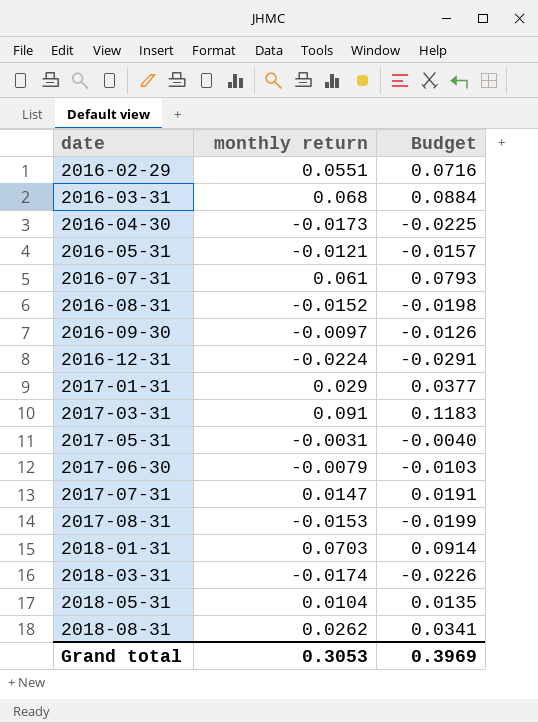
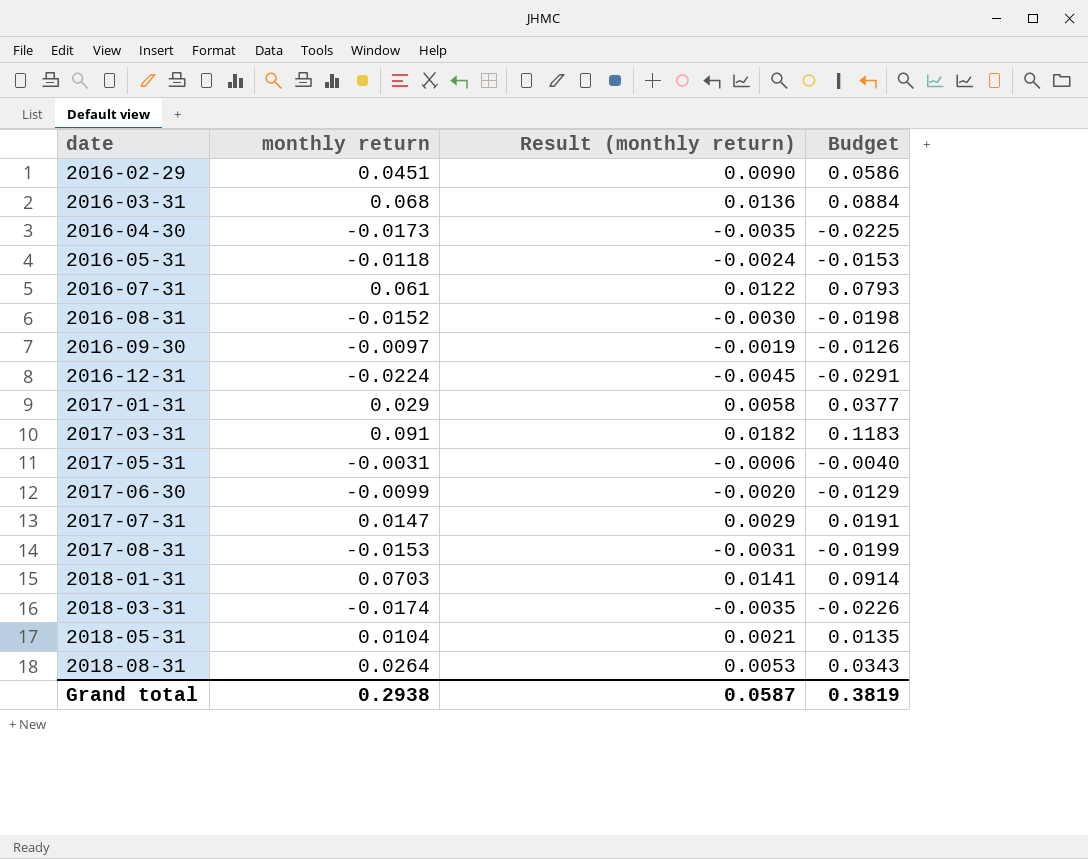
column Result (monthly return) | formula: none -> [monthly return] * 0.2
2016-02-29 | monthly return: 0.0551 -> 0.0451
2016-02-29 | Budget: 0.0716 -> 0.0586
2016-05-31 | monthly return: -0.0121 -> -0.0118
2016-05-31 | Budget: -0.0157 -> -0.0153
2017-06-30 | monthly return: -0.0079 -> -0.0099
2017-06-30 | Budget: -0.0103 -> -0.0129
2018-08-31 | monthly return: 0.0262 -> 0.0264
2018-08-31 | Budget: 0.0341 -> 0.0343
Grand total | monthly return: 0.3053 -> 0.2938
Grand total | Budget: 0.3969 -> 0.3819

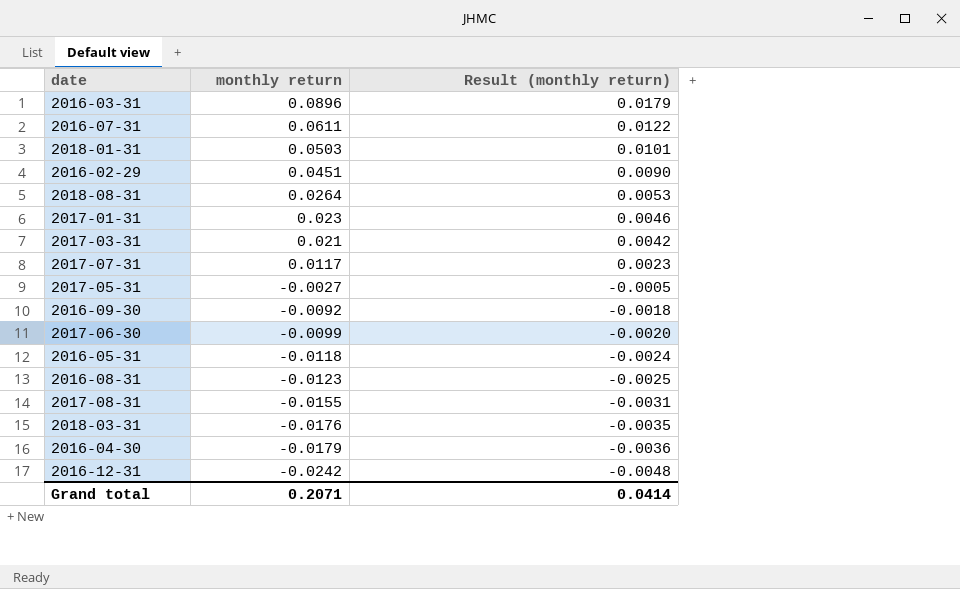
row order: date ascending -> monthly return descending
column Budget | formula: [monthly return] * 1.3 -> none
row 2018-05-31: 0.0104 | 0.0021 | 0.0135 -> none
2016-03-31 | monthly return: 0.068 -> 0.0896
2016-03-31 | Result (monthly return): 0.0136 -> 0.0179
2016-07-31 | monthly return: 0.061 -> 0.0611
2018-01-31 | monthly return: 0.0703 -> 0.0503
2018-01-31 | Result (monthly return): 0.0141 -> 0.0101
2017-01-31 | monthly return: 0.029 -> 0.023
2017-01-31 | Result (monthly return): 0.0058 -> 0.0046
2017-03-31 | monthly return: 0.091 -> 0.021
2017-03-31 | Result (monthly return): 0.0182 -> 0.0042
2017-07-31 | monthly return: 0.0147 -> 0.0117
2017-07-31 | Result (monthly return): 0.0029 -> 0.0023
2017-05-31 | monthly return: -0.0031 -> -0.0027
2017-05-31 | Result (monthly return): -0.0006 -> -0.0005
2016-09-30 | monthly return: -0.0097 -> -0.0092
2016-09-30 | Result (monthly return): -0.0019 -> -0.0018
2016-08-31 | monthly return: -0.0152 -> -0.0123
2016-08-31 | Result (monthly return): -0.0030 -> -0.0025
2017-08-31 | monthly return: -0.0153 -> -0.0155
2018-03-31 | monthly return: -0.0174 -> -0.0176
2016-04-30 | monthly return: -0.0173 -> -0.0179
2016-04-30 | Result (monthly return): -0.0035 -> -0.0036
2016-12-31 | monthly return: -0.0224 -> -0.0242
2016-12-31 | Result (monthly return): -0.0045 -> -0.0048
Grand total | monthly return: 0.2938 -> 0.2071
Grand total | Result (monthly return): 0.0587 -> 0.0414

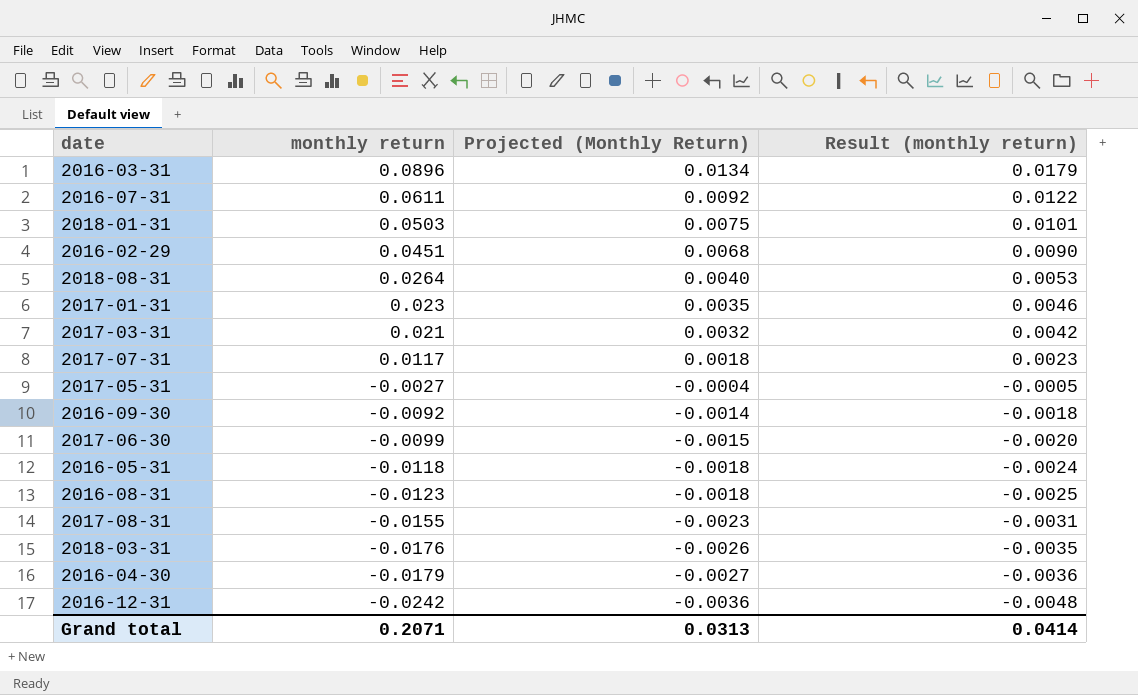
column Projected (Monthly Return) | formula: none -> [monthly return] * 0.15

